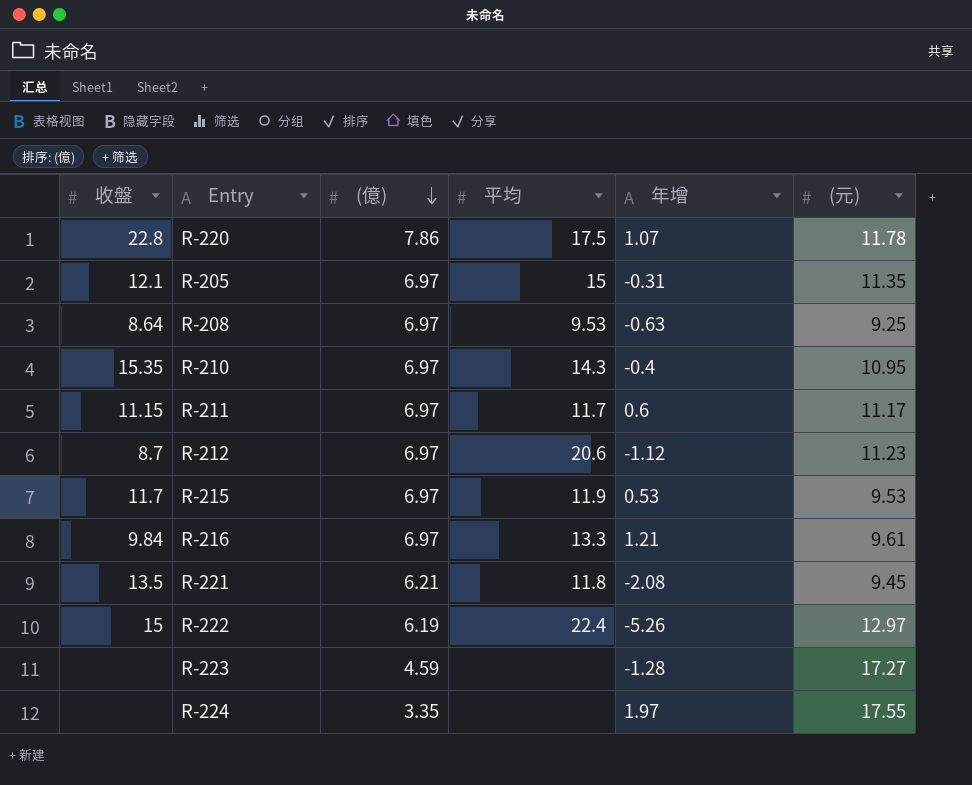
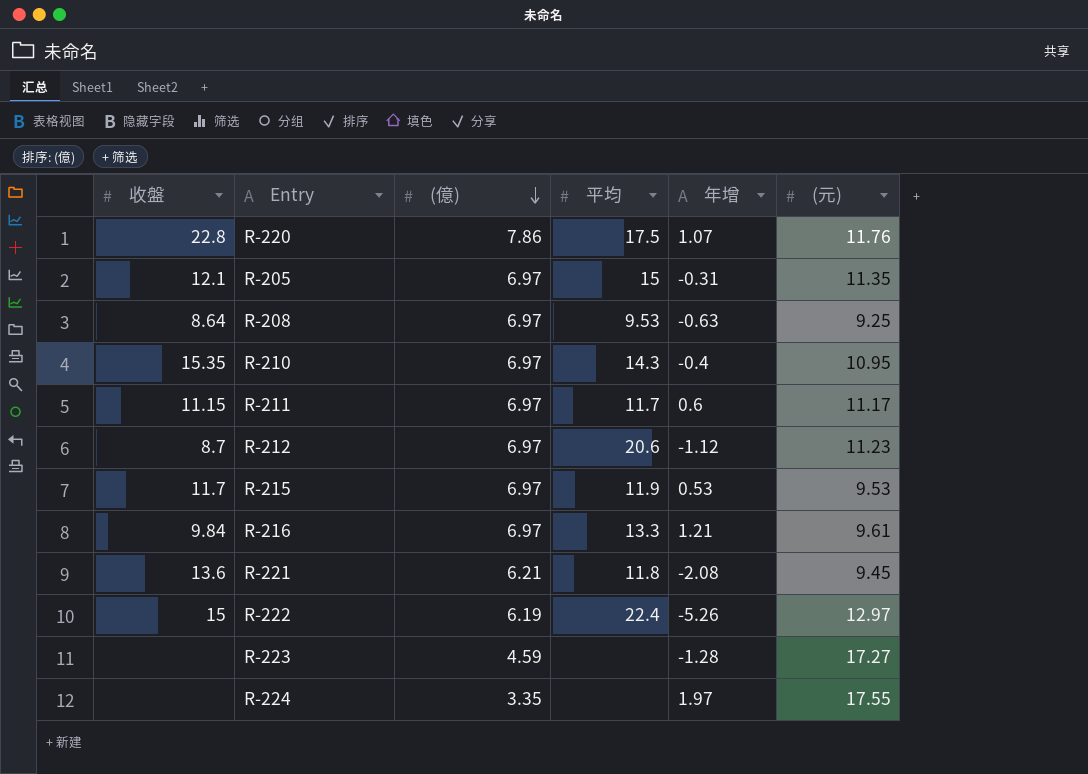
R-220 | (元): 11.78 -> 11.76
R-221 | 收盤: 13.5 -> 13.6

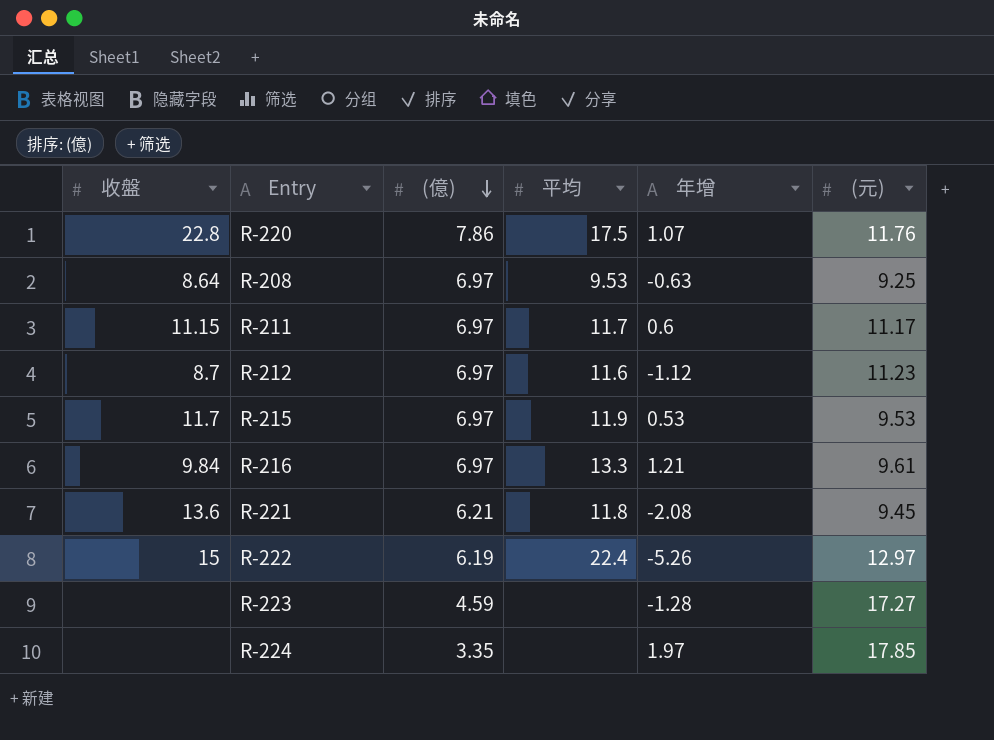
row R-205: 12.1 | 6.97 | 15 | -0.31 | 11.35 -> none
row R-210: 15.35 | 6.97 | 14.3 | -0.4 | 10.95 -> none
R-212 | 平均: 20.6 -> 11.6
R-224 | (元): 17.55 -> 17.85

